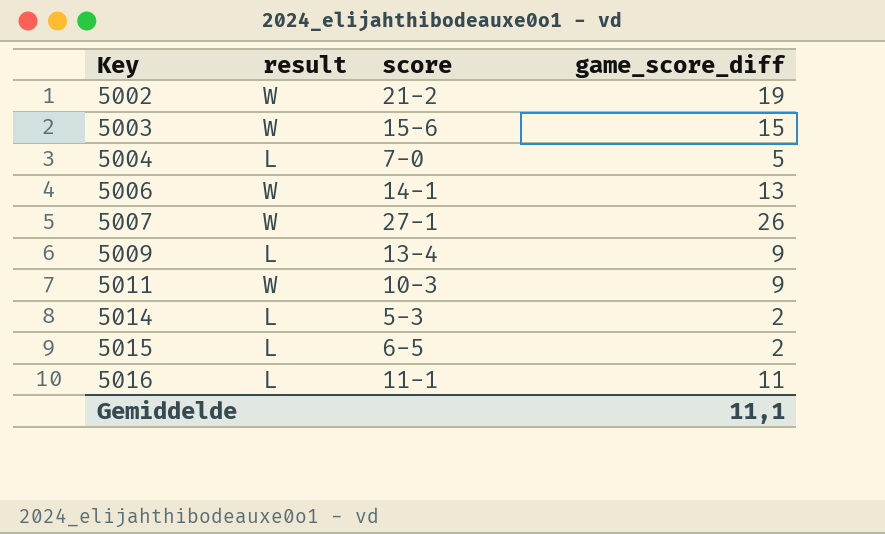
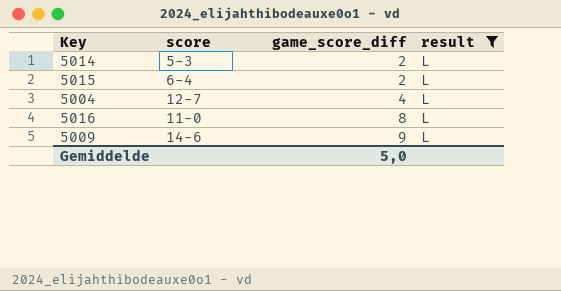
filter: none -> result = L
row order: Key ascending -> game_score_diff ascending
column result | position: 2 -> 4
5015 | score: 6-5 -> 6-4
5004 | score: 7-0 -> 12-7
5004 | game_score_diff: 5 -> 4
5016 | score: 11-1 -> 11-0
5016 | game_score_diff: 11 -> 8
5009 | score: 13-4 -> 14-6
Gemiddelde | game_score_diff: 11,1 -> 5,0

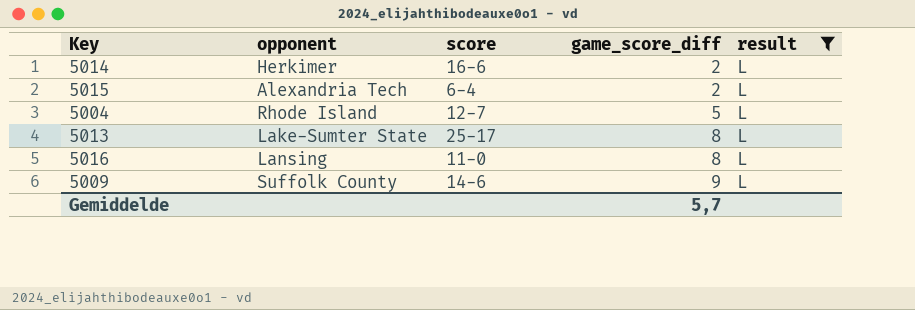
column opponent | position: none -> 2
5014 | score: 5-3 -> 16-6
5004 | game_score_diff: 4 -> 5
row 5013: none -> Lake-Sumter State | 25-17 | 8 | L
Gemiddelde | game_score_diff: 5,0 -> 5,7

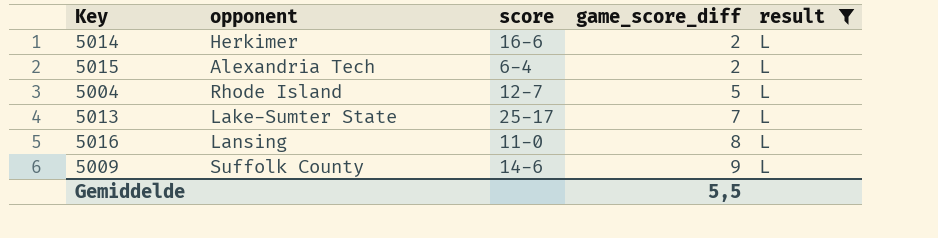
5013 | game_score_diff: 8 -> 7
Gemiddelde | game_score_diff: 5,7 -> 5,5

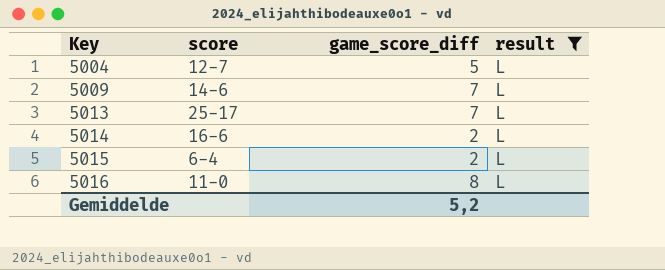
row order: game_score_diff ascending -> Key ascending
column opponent | position: 2 -> none
5009 | game_score_diff: 9 -> 7
Gemiddelde | game_score_diff: 5,5 -> 5,2

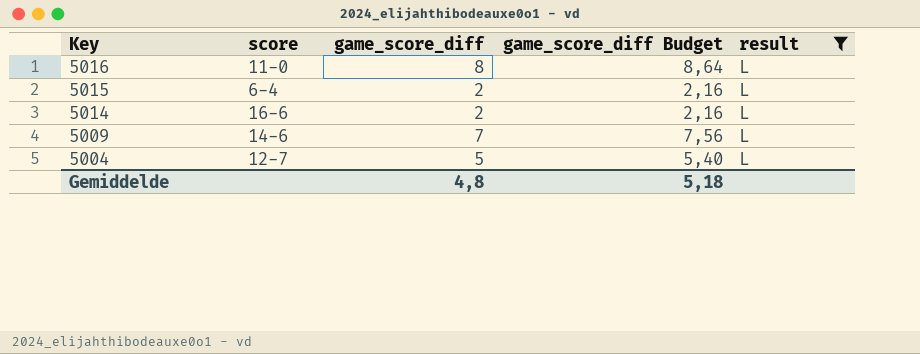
row order: Key ascending -> Key descending
column game_score_diff Budget | formula: none -> [game_score_diff] * 1,08
row 5013: 25-17 | 7 | L -> none
Gemiddelde | game_score_diff: 5,2 -> 4,8

